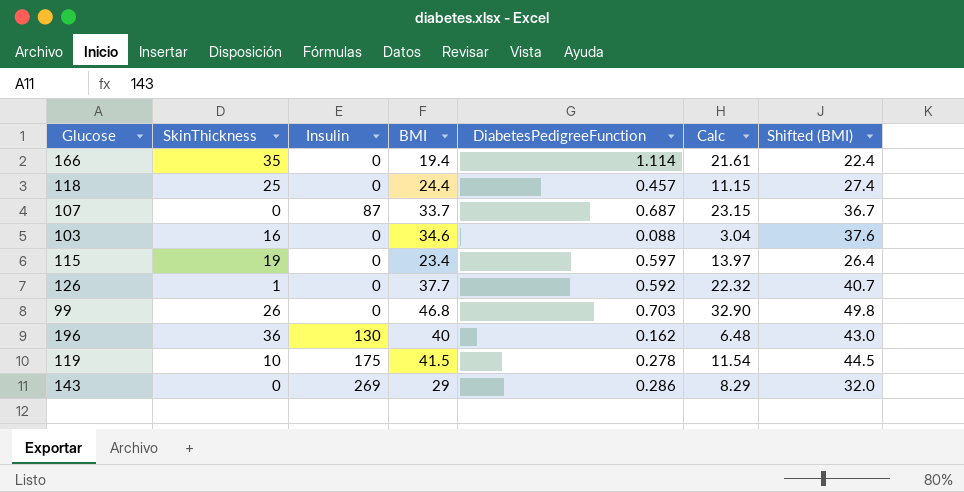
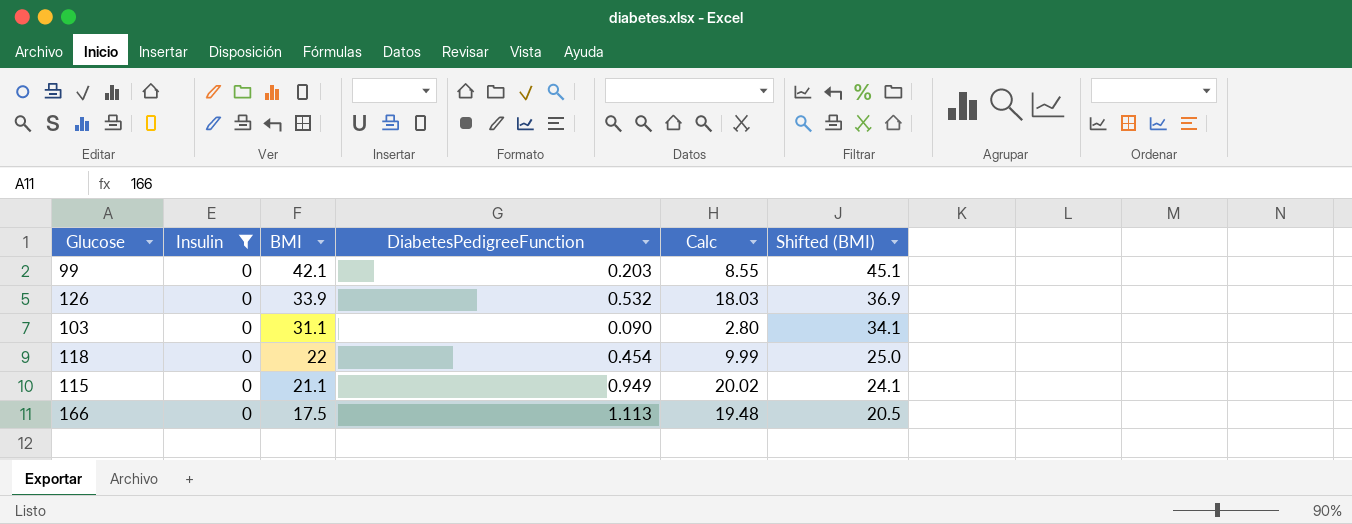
filter: none -> Insulin = 0
row order: none -> BMI descending
column SkinThickness | position: 2 -> none
99 | BMI: 46.8 -> 42.1
99 | DiabetesPedigreeFunction: 0.703 -> 0.203
99 | Calc: 32.90 -> 8.55
99 | Shifted (BMI): 49.8 -> 45.1
126 | BMI: 37.7 -> 33.9
126 | DiabetesPedigreeFunction: 0.592 -> 0.532
126 | Calc: 22.32 -> 18.03
126 | Shifted (BMI): 40.7 -> 36.9
103 | BMI: 34.6 -> 31.1
103 | DiabetesPedigreeFunction: 0.088 -> 0.090
103 | Calc: 3.04 -> 2.80
103 | Shifted (BMI): 37.6 -> 34.1
118 | BMI: 24.4 -> 22
118 | DiabetesPedigreeFunction: 0.457 -> 0.454
118 | Calc: 11.15 -> 9.99
118 | Shifted (BMI): 27.4 -> 25.0
115 | BMI: 23.4 -> 21.1
115 | DiabetesPedigreeFunction: 0.597 -> 0.949
115 | Calc: 13.97 -> 20.02
115 | Shifted (BMI): 26.4 -> 24.1
166 | BMI: 19.4 -> 17.5
166 | DiabetesPedigreeFunction: 1.114 -> 1.113
166 | Calc: 21.61 -> 19.48
166 | Shifted (BMI): 22.4 -> 20.5

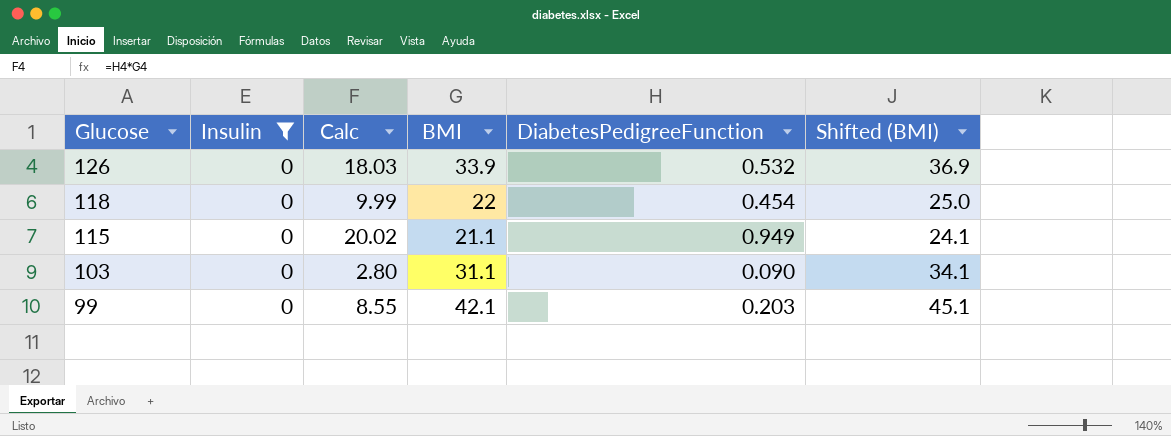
row order: BMI descending -> Glucose descending
column Calc | position: 5 -> 3
row 166: 0 | 17.5 | 1.113 | 19.48 | 20.5 -> none

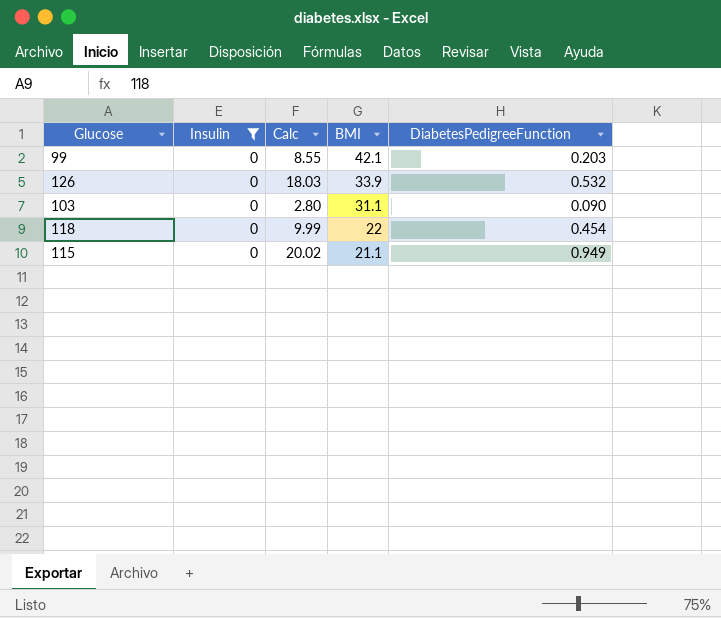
row order: Glucose descending -> BMI descending
column Shifted (BMI) | formula: [BMI] + 3 -> none

